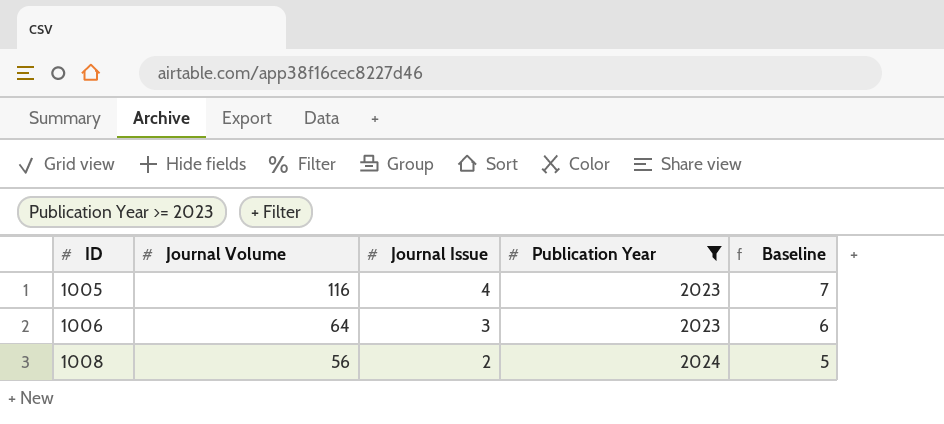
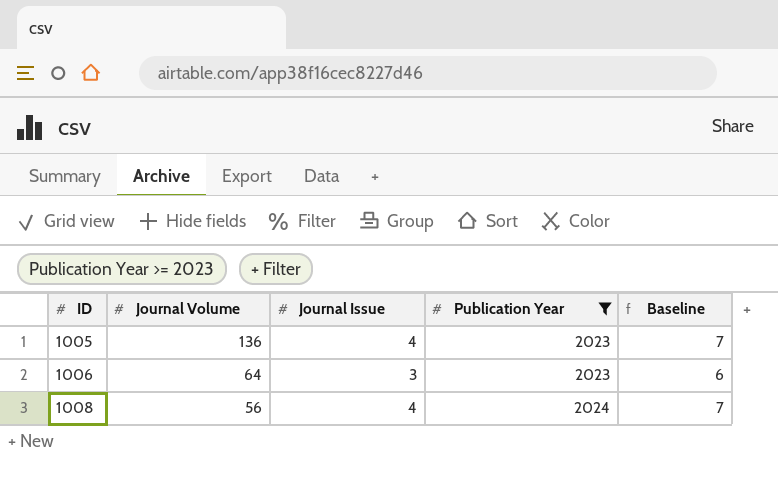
1005 | Journal Volume: 116 -> 136
1008 | Journal Issue: 2 -> 4
1008 | Baseline: 5 -> 7

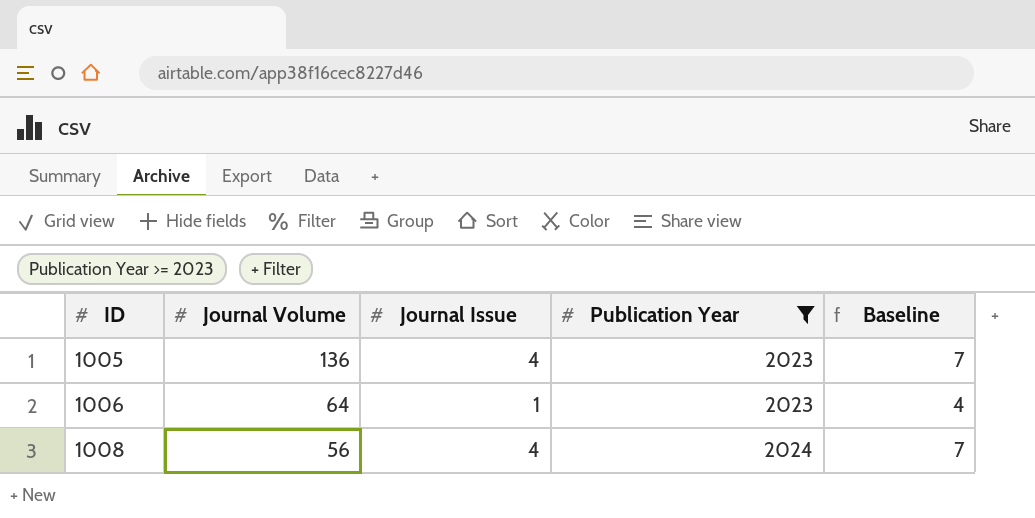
1006 | Journal Issue: 3 -> 1
1006 | Baseline: 6 -> 4

